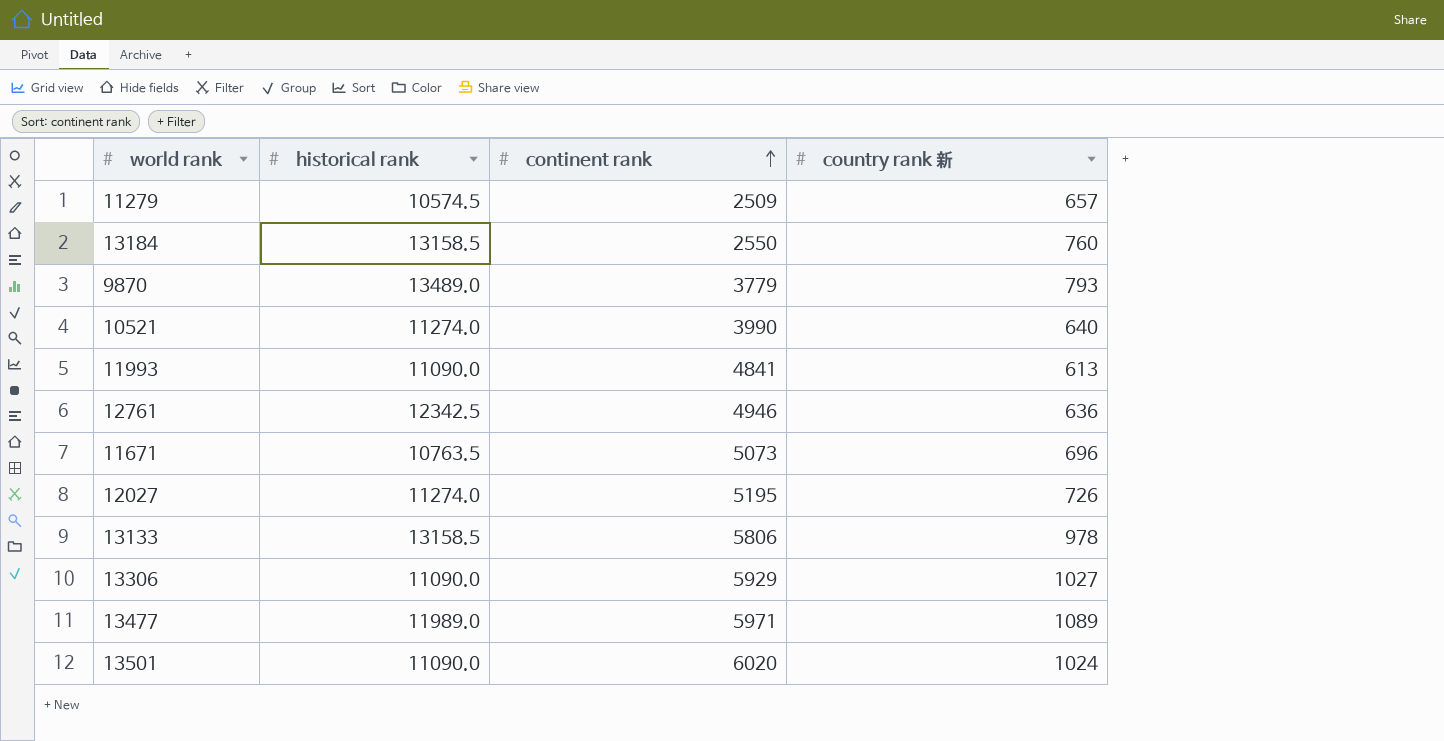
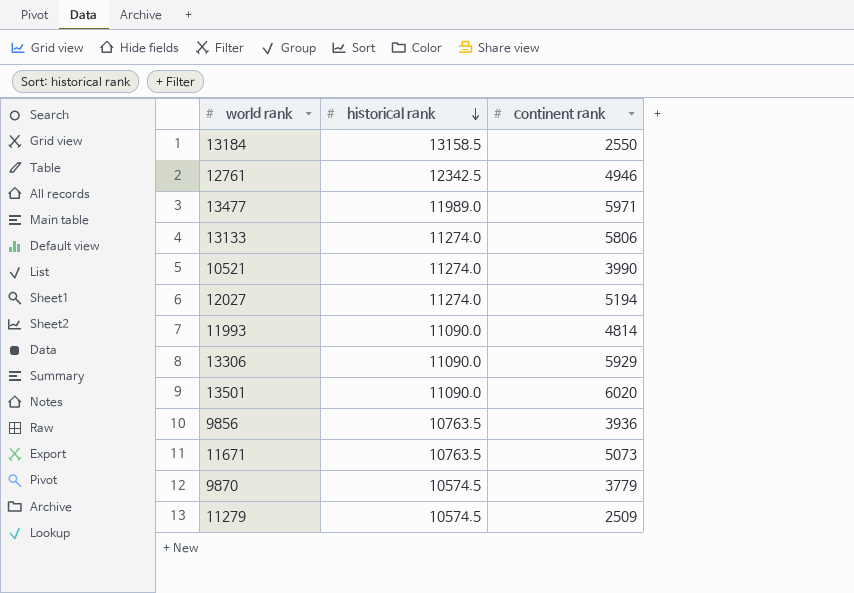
row order: continent rank ascending -> historical rank descending
column country rank 新 | position: 4 -> none
13133 | historical rank: 13158.5 -> 11274.0
12027 | continent rank: 5195 -> 5194
11993 | continent rank: 4841 -> 4814
row 9856: none -> 10763.5 | 3936
9870 | historical rank: 13489.0 -> 10574.5

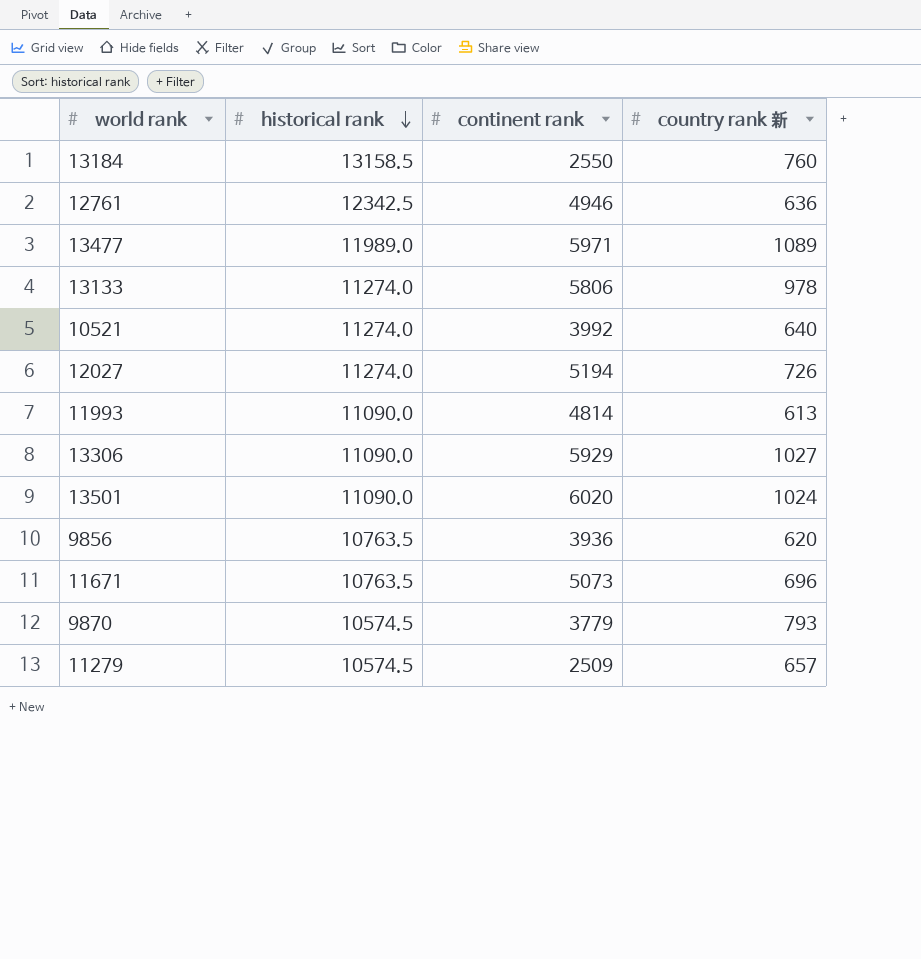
column country rank 新 | position: none -> 4
10521 | continent rank: 3990 -> 3992

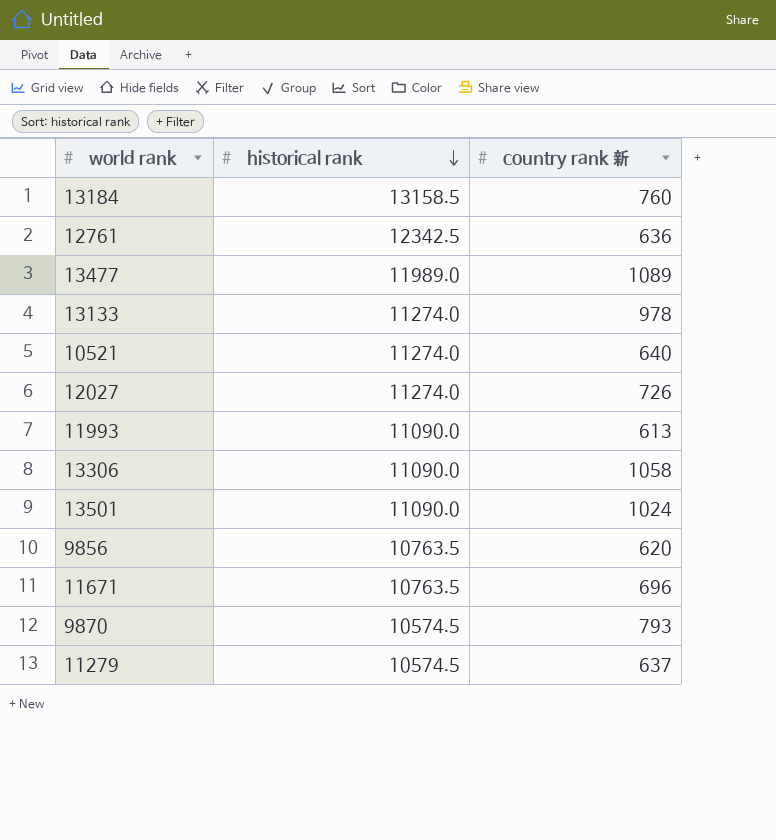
column continent rank | position: 3 -> none
13306 | country rank 新: 1027 -> 1058
11279 | country rank 新: 657 -> 637

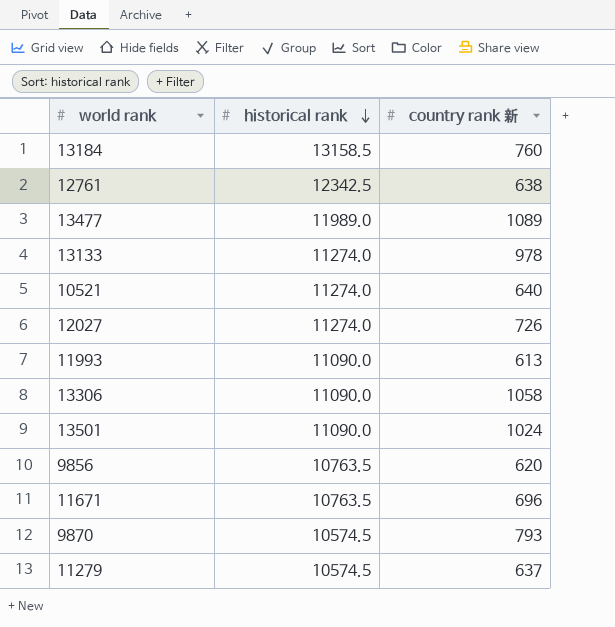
12761 | country rank 新: 636 -> 638

